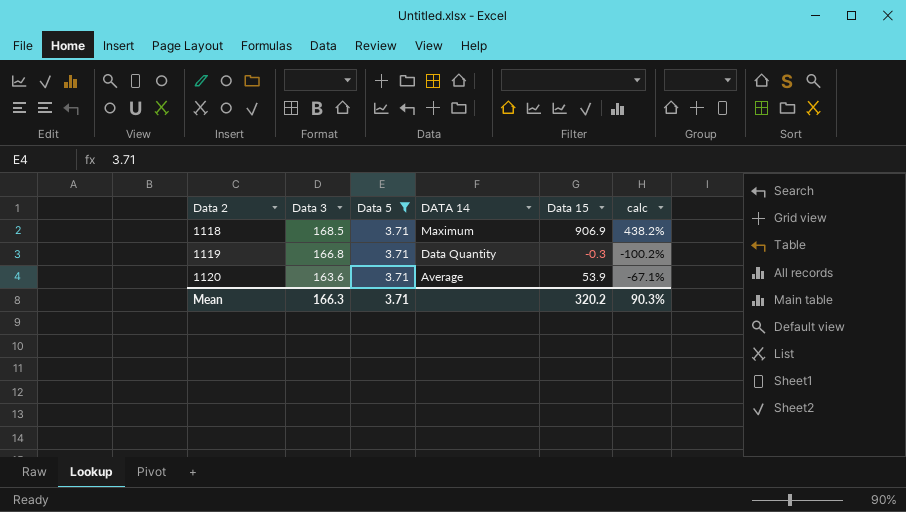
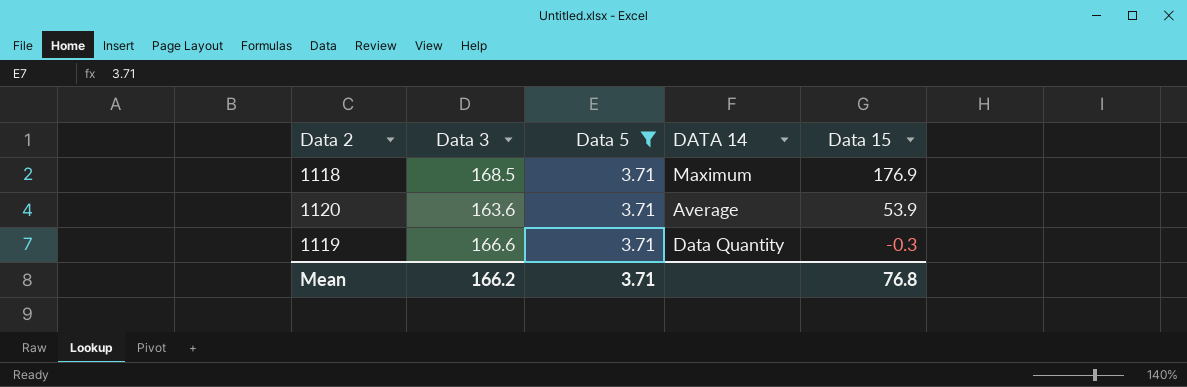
row order: Data 2 ascending -> Data 15 descending
column calc | formula: ([Data 15] - [Data 3]) / [Data 3] -> none
1118 | Data 15: 906.9 -> 176.9
1119 | Data 3: 166.8 -> 166.6
Mean | Data 3: 166.3 -> 166.2
Mean | Data 15: 320.2 -> 76.8

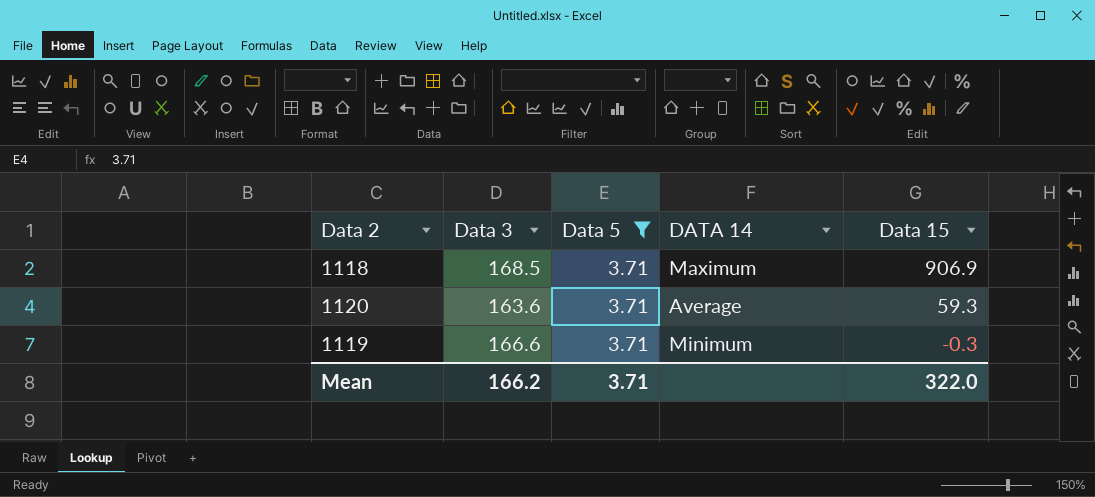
1118 | Data 15: 176.9 -> 906.9
1120 | Data 15: 53.9 -> 59.3
1119 | DATA 14: Data Quantity -> Minimum
Mean | Data 15: 76.8 -> 322.0

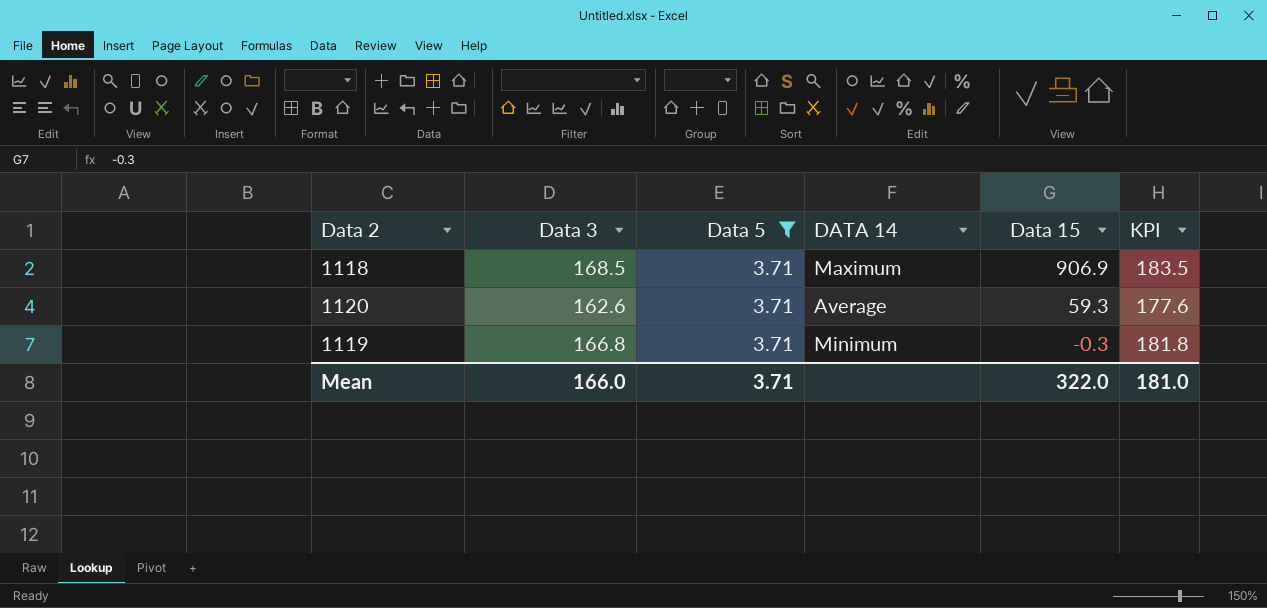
column KPI | formula: none -> [Data 3] + 15
1120 | Data 3: 163.6 -> 162.6
1119 | Data 3: 166.6 -> 166.8
Mean | Data 3: 166.2 -> 166.0

